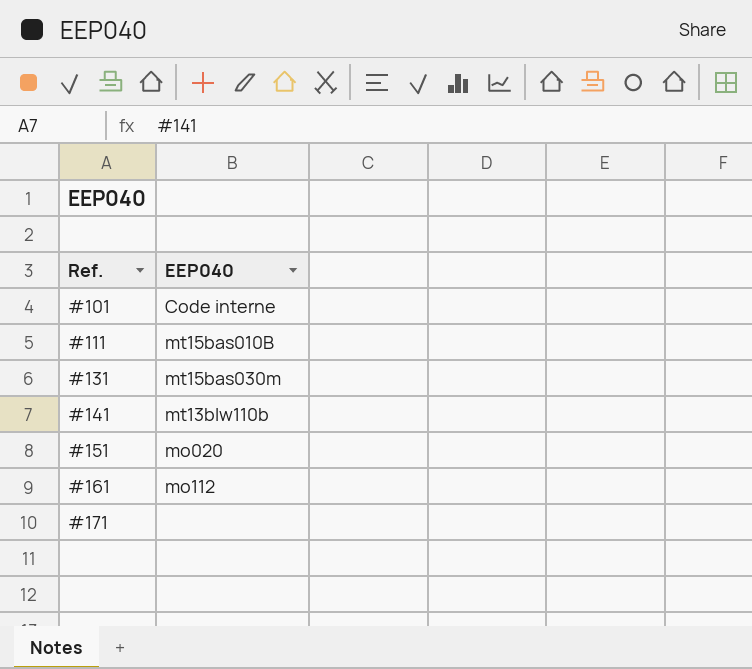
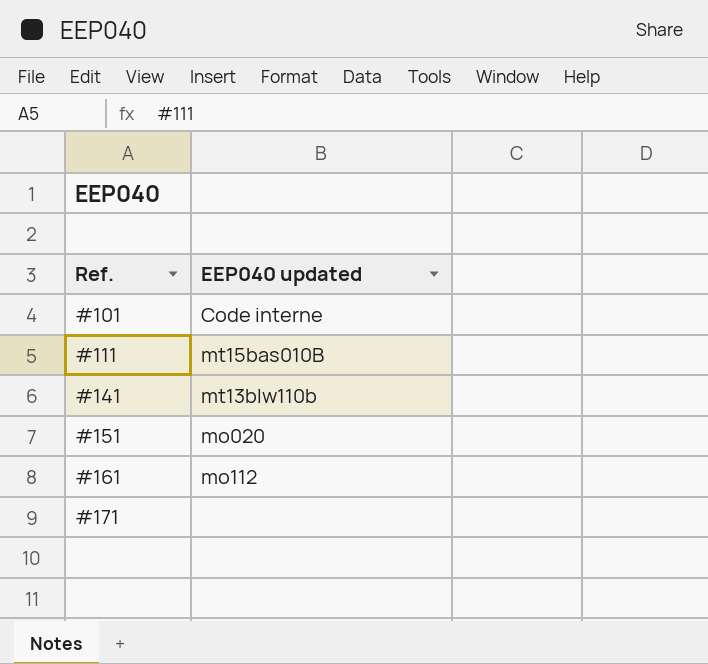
column name: EEP040 -> EEP040 updated
row #131: mt15bas030m -> none

